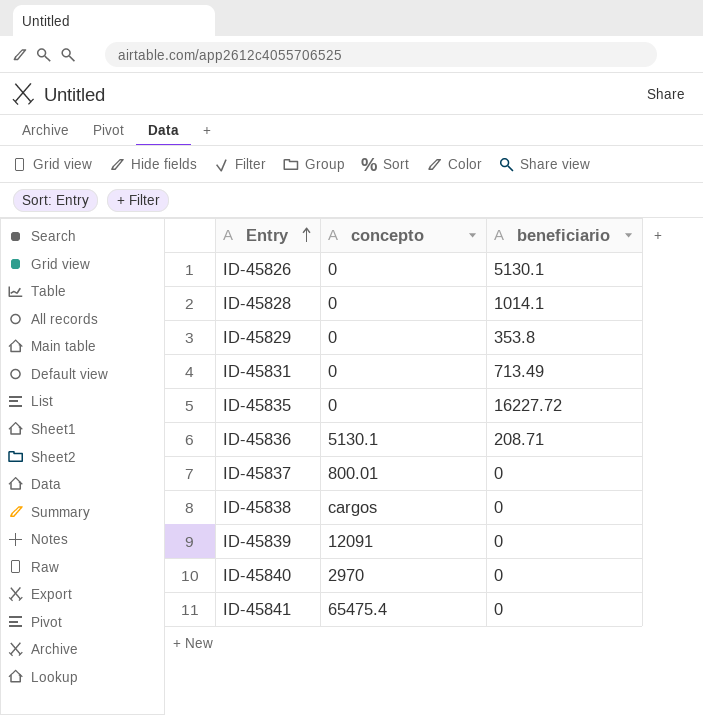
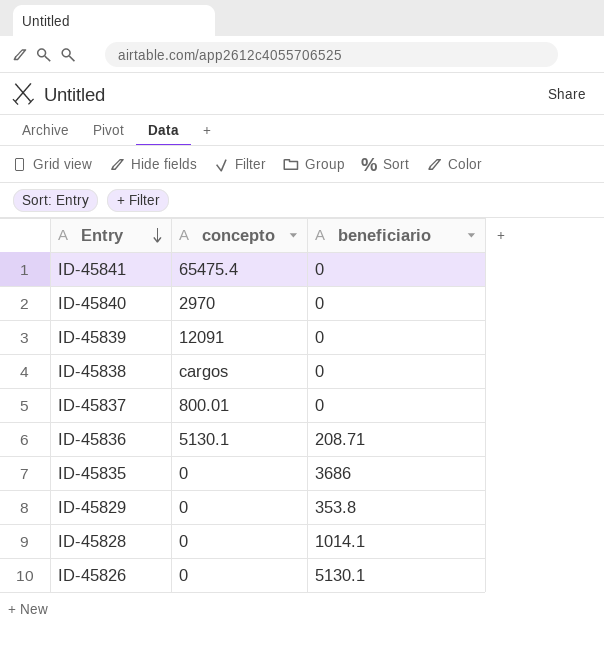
row order: Entry ascending -> Entry descending
row ID-45831: 0 | 713.49 -> none
ID-45835 | beneficiario: 16227.72 -> 3686

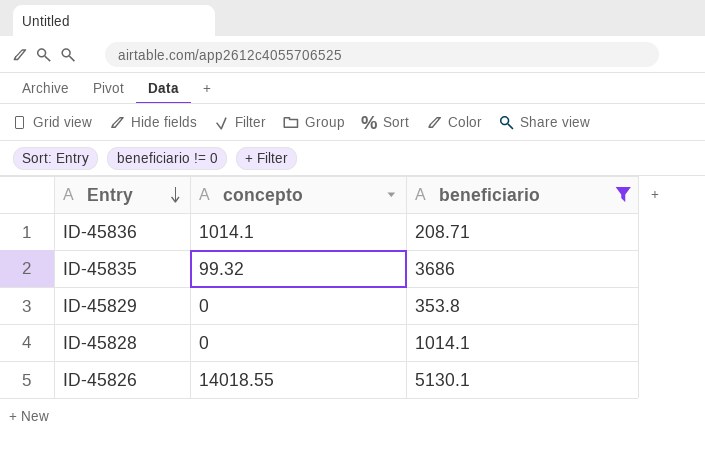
filter: none -> beneficiario != 0
ID-45836 | concepto: 5130.1 -> 1014.1
ID-45835 | concepto: 0 -> 99.32
ID-45826 | concepto: 0 -> 14018.55

